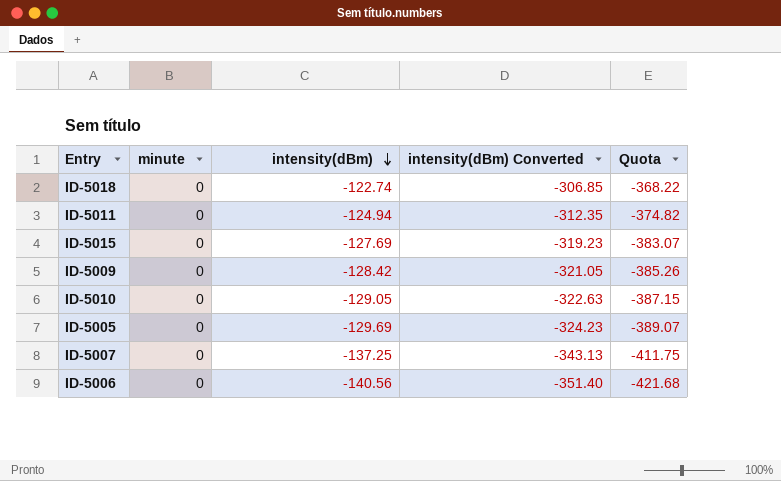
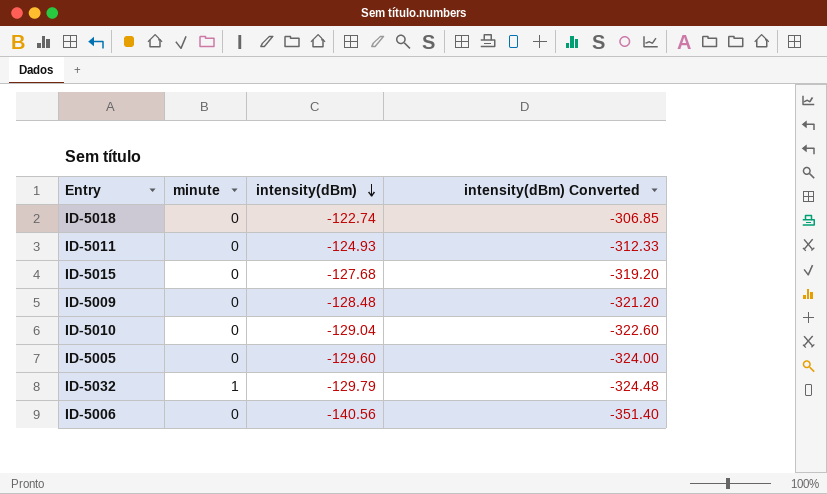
column Quota | formula: [intensity(dBm)] * 3 -> none
row ID-5007: 0 | -137.25 | -343.13 | -411.75 -> none
ID-5011 | intensity(dBm): -124.94 -> -124.93
ID-5011 | intensity(dBm) Converted: -312.35 -> -312.33
ID-5015 | intensity(dBm): -127.69 -> -127.68
ID-5015 | intensity(dBm) Converted: -319.23 -> -319.20
ID-5009 | intensity(dBm): -128.42 -> -128.48
ID-5009 | intensity(dBm) Converted: -321.05 -> -321.20
ID-5010 | intensity(dBm): -129.05 -> -129.04
ID-5010 | intensity(dBm) Converted: -322.63 -> -322.60
ID-5005 | intensity(dBm): -129.69 -> -129.60
ID-5005 | intensity(dBm) Converted: -324.23 -> -324.00
row ID-5032: none -> 1 | -129.79 | -324.48

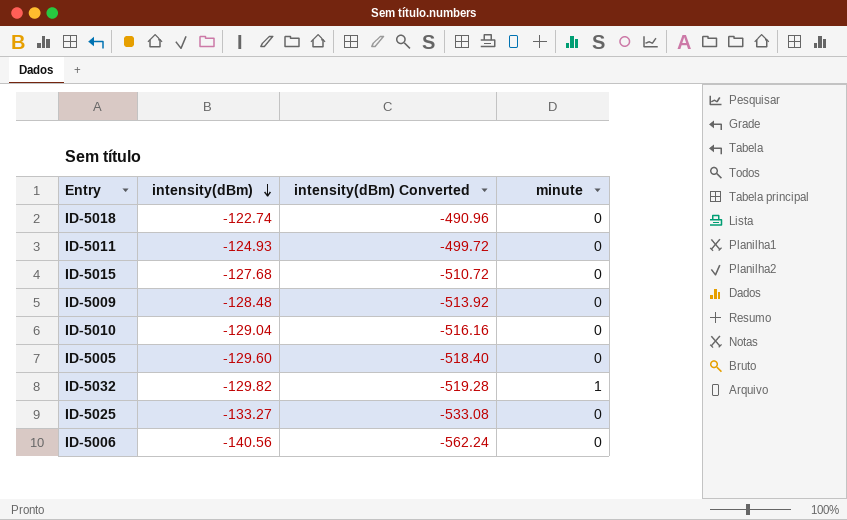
column intensity(dBm) Converted | formula: [intensity(dBm)] * 2.5 -> [intensity(dBm)] * 4
column minute | position: 2 -> 4
ID-5032 | intensity(dBm): -129.79 -> -129.82
row ID-5025: none -> -133.27 | -533.08 | 0

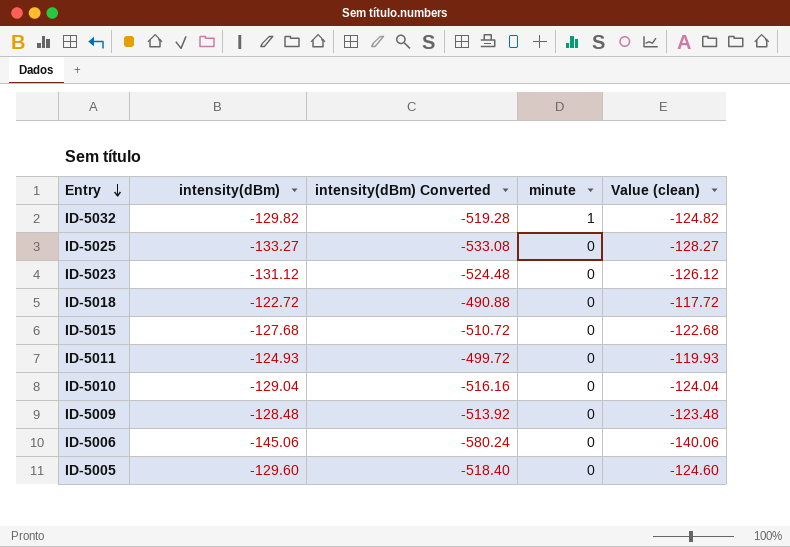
row order: intensity(dBm) descending -> Entry descending
column Value (clean) | formula: none -> [intensity(dBm)] + 5
row ID-5023: none -> -131.12 | -524.48 | 0 | -126.12
ID-5018 | intensity(dBm): -122.74 -> -122.72
ID-5018 | intensity(dBm) Converted: -490.96 -> -490.88
ID-5006 | intensity(dBm): -140.56 -> -145.06
ID-5006 | intensity(dBm) Converted: -562.24 -> -580.24

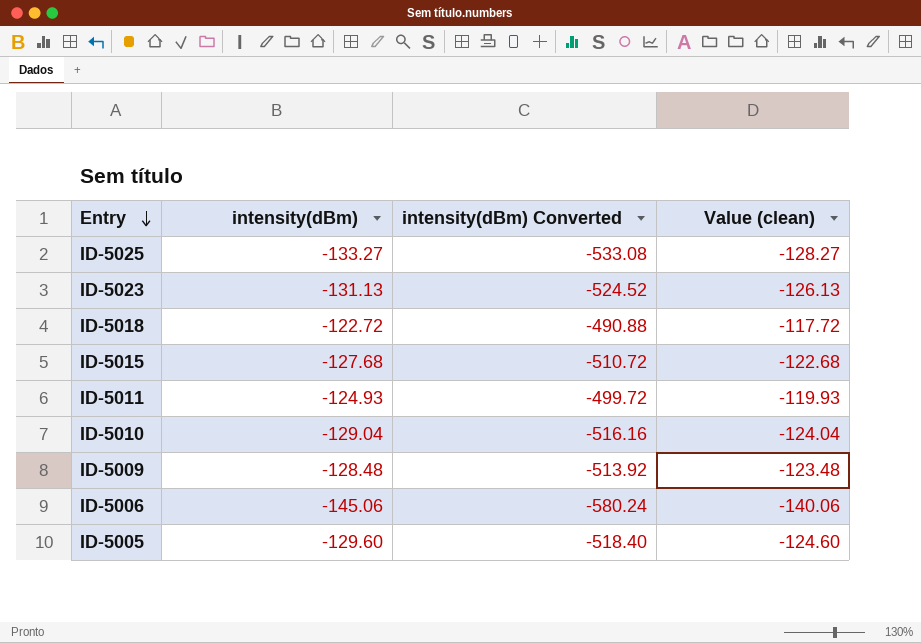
column minute | position: 4 -> none
row ID-5032: -129.82 | -519.28 | 1 | -124.82 -> none
ID-5023 | intensity(dBm): -131.12 -> -131.13
ID-5023 | intensity(dBm) Converted: -524.48 -> -524.52
ID-5023 | Value (clean): -126.12 -> -126.13

